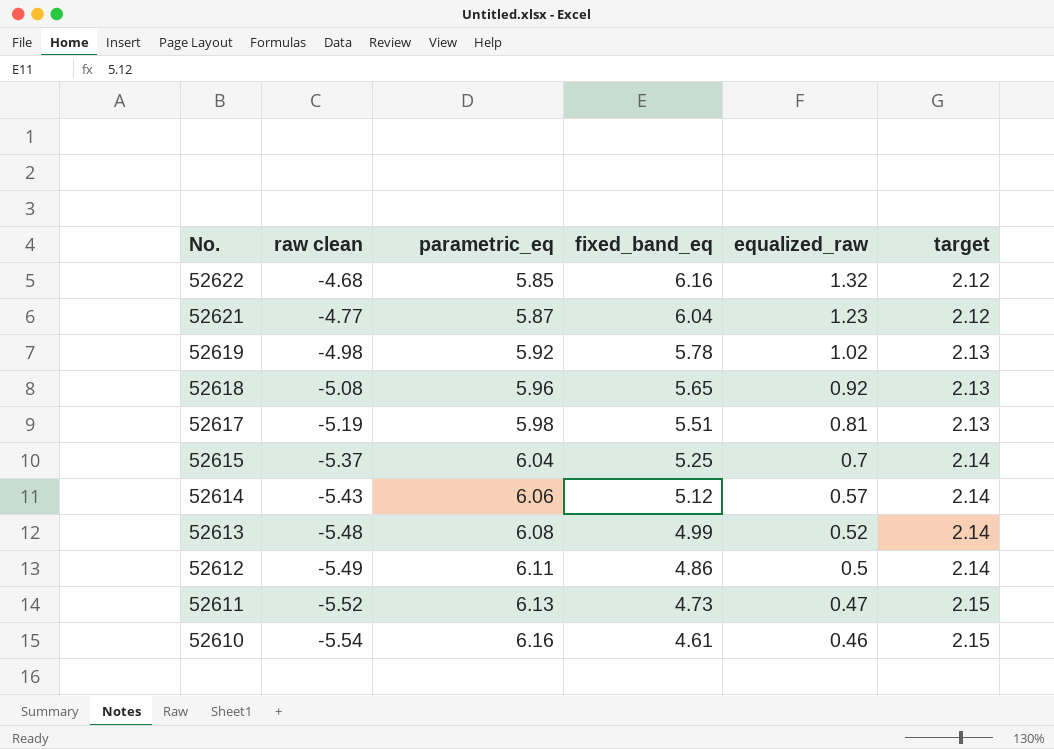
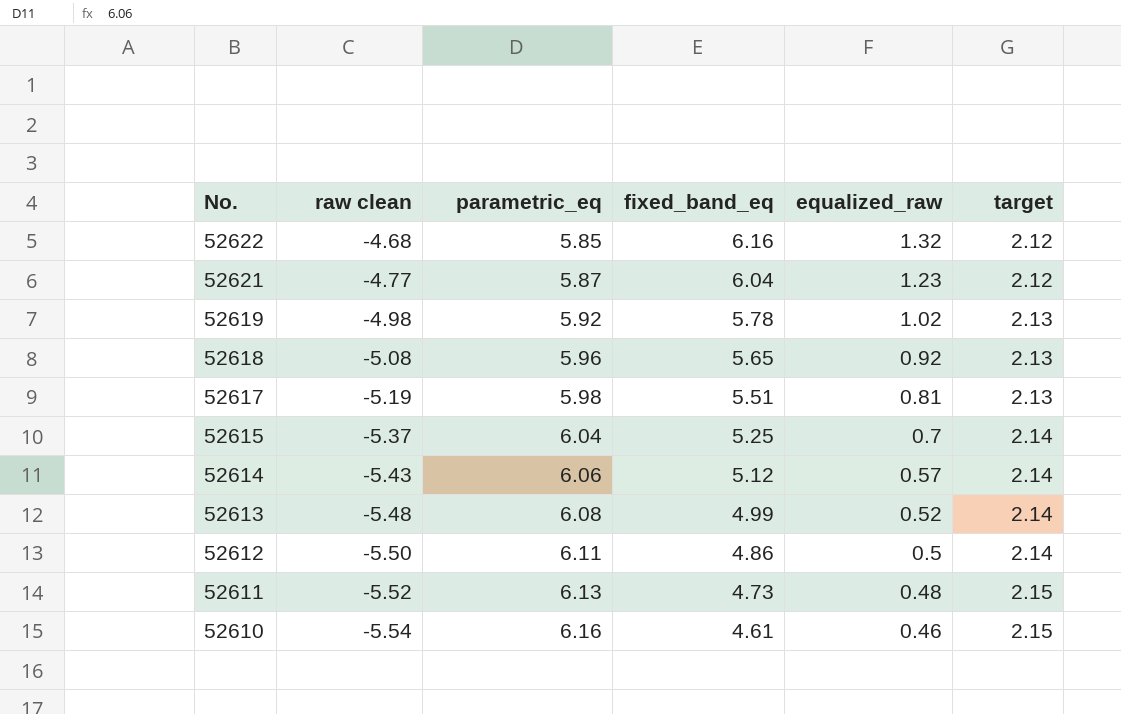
52612 | raw clean: -5.49 -> -5.50
52611 | equalized_raw: 0.47 -> 0.48

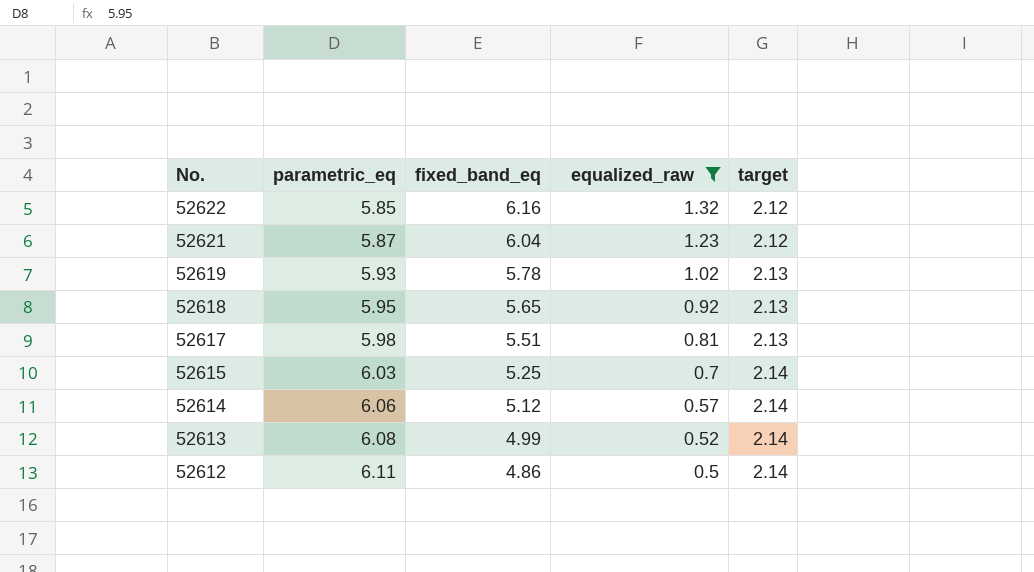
filter: none -> equalized_raw >= 0.5
column raw clean | position: 2 -> none
52619 | parametric_eq: 5.92 -> 5.93
52618 | parametric_eq: 5.96 -> 5.95
52615 | parametric_eq: 6.04 -> 6.03

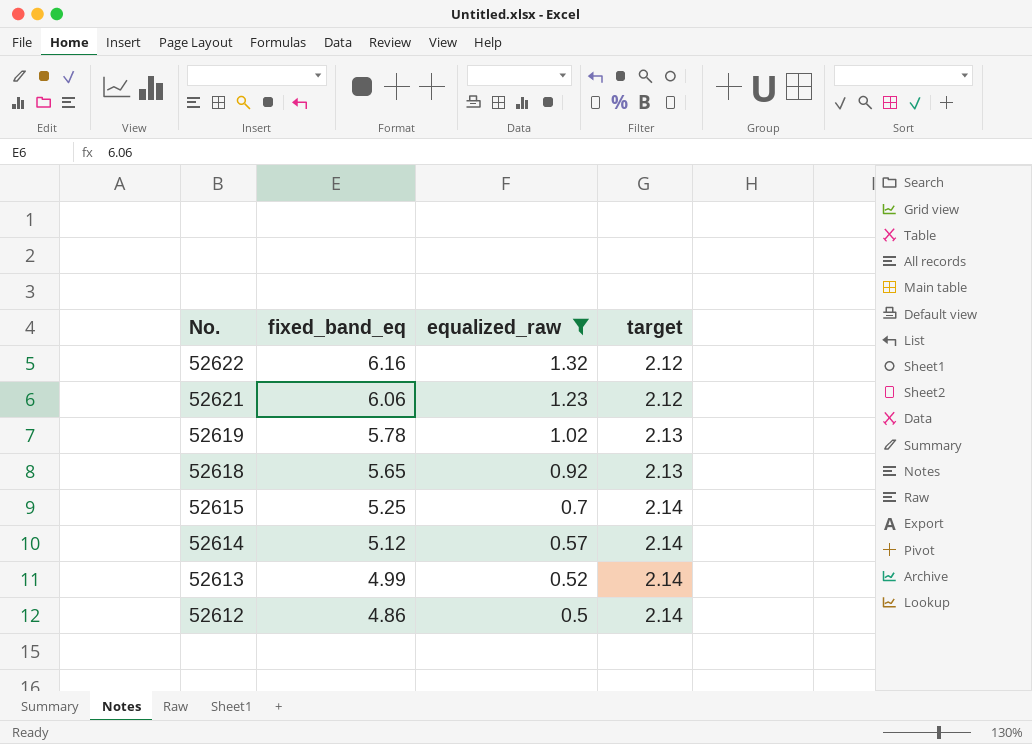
column parametric_eq | position: 2 -> none
row 52617: 5.98 | 5.51 | 0.81 | 2.13 -> none
52621 | fixed_band_eq: 6.04 -> 6.06

